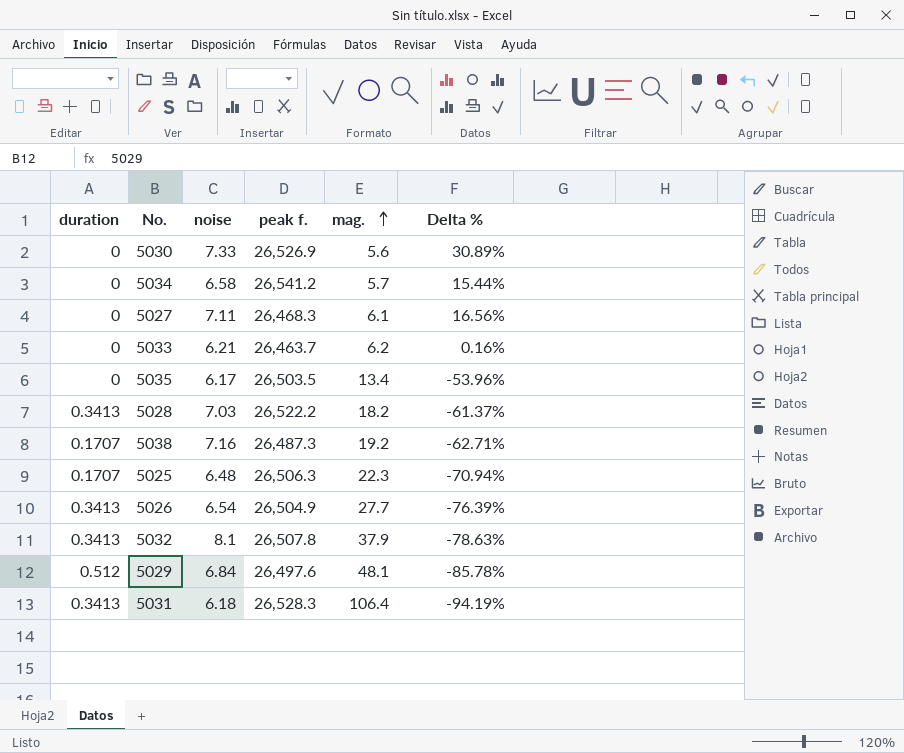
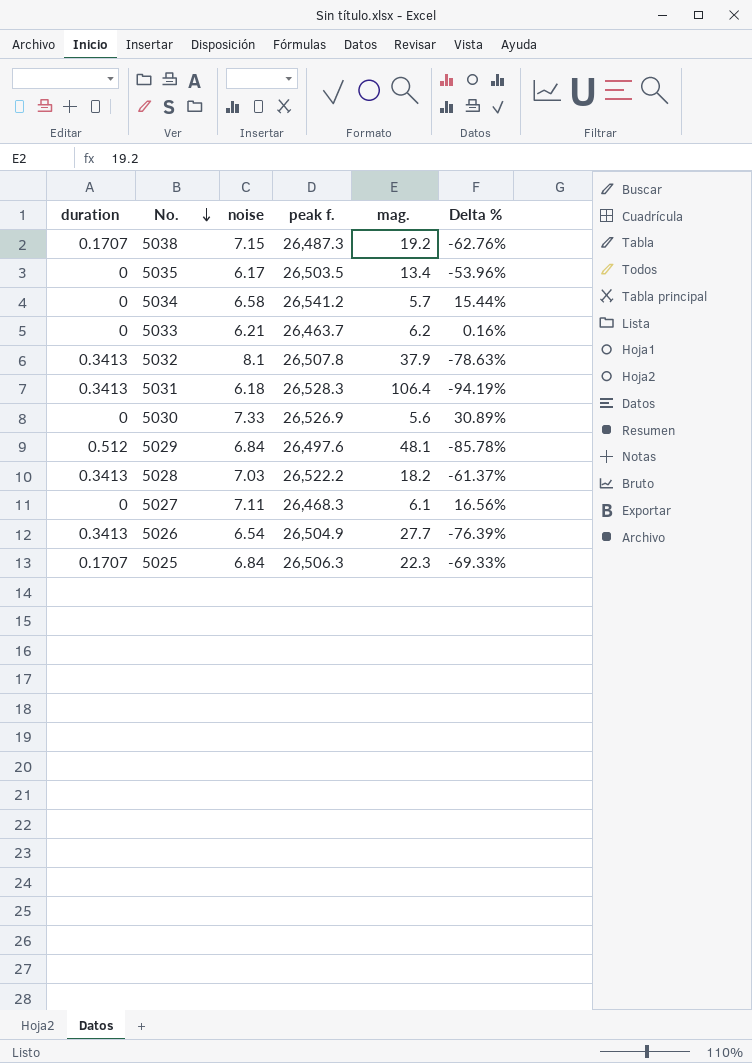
row order: mag. ascending -> No. descending
5038 | noise: 7.16 -> 7.15
5038 | Delta %: -62.71% -> -62.76%
5025 | noise: 6.48 -> 6.84
5025 | Delta %: -70.94% -> -69.33%

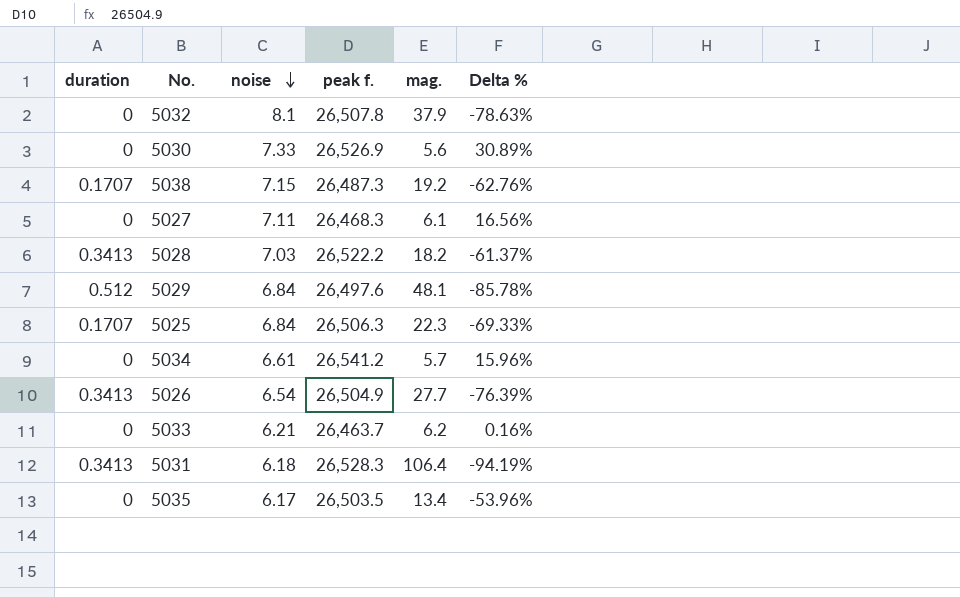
row order: No. descending -> noise descending
5032 | duration: 0.3413 -> 0
5034 | noise: 6.58 -> 6.61
5034 | Delta %: 15.44% -> 15.96%

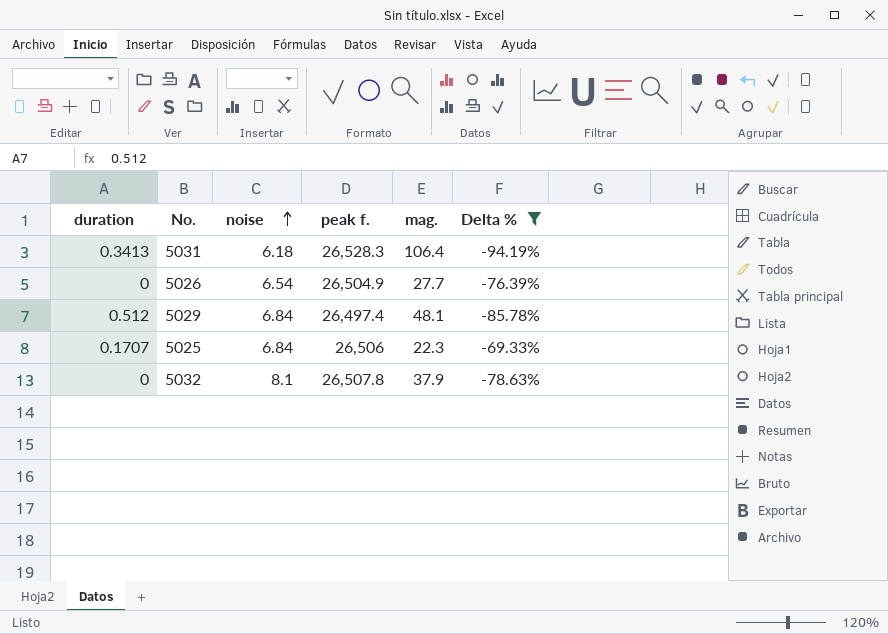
filter: none -> Delta % <= -69.33%
row order: noise descending -> noise ascending
5026 | duration: 0.3413 -> 0
5029 | peak f.: 26,497.6 -> 26,497.4
5025 | peak f.: 26,506.3 -> 26,506

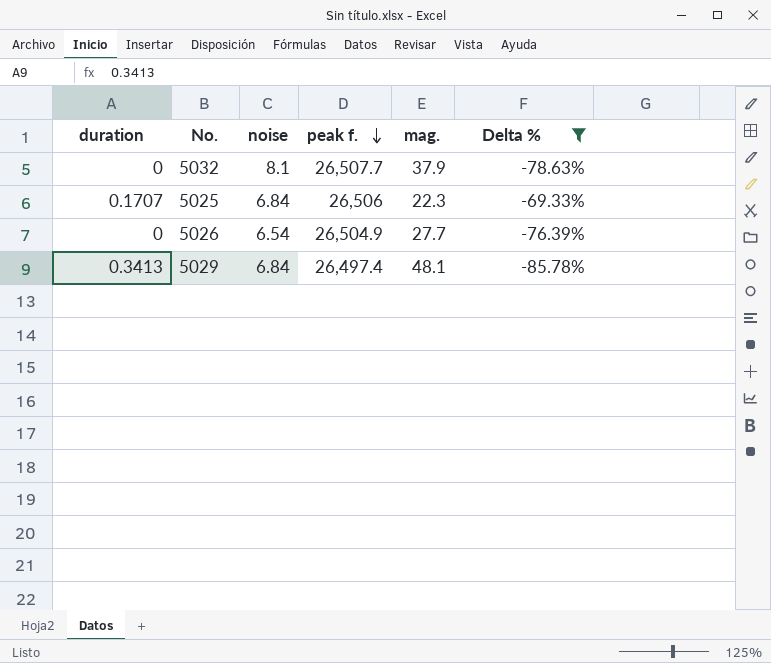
row order: noise ascending -> peak f. descending
row 5031: 0.3413 | 6.18 | 26,528.3 | 106.4 | -94.19% -> none
5032 | peak f.: 26,507.8 -> 26,507.7
5029 | duration: 0.512 -> 0.3413

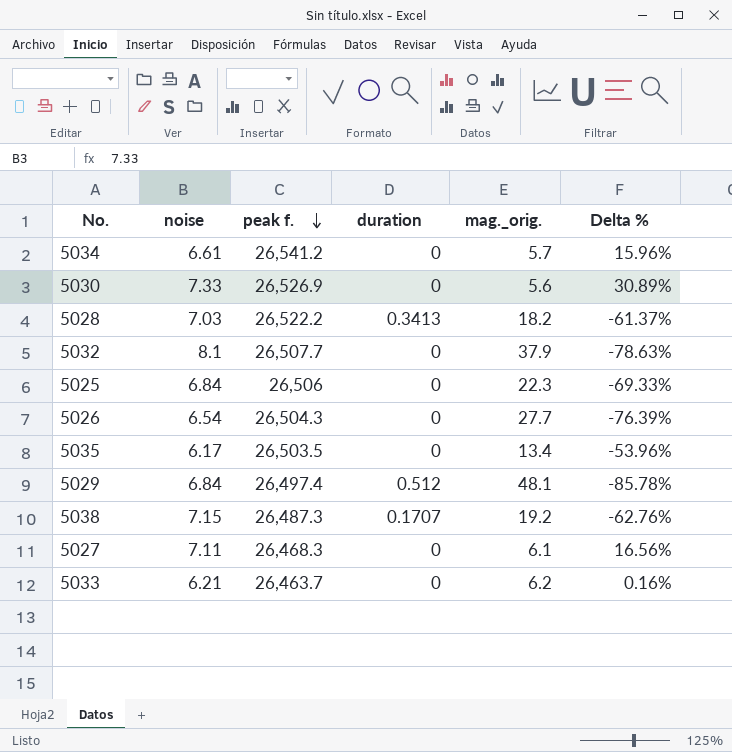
filter: Delta % <= -69.33% -> none
column duration | position: 1 -> 4
column name: mag. -> mag._orig.
5025 | duration: 0.1707 -> 0
5026 | peak f.: 26,504.9 -> 26,504.3
5029 | duration: 0.3413 -> 0.512

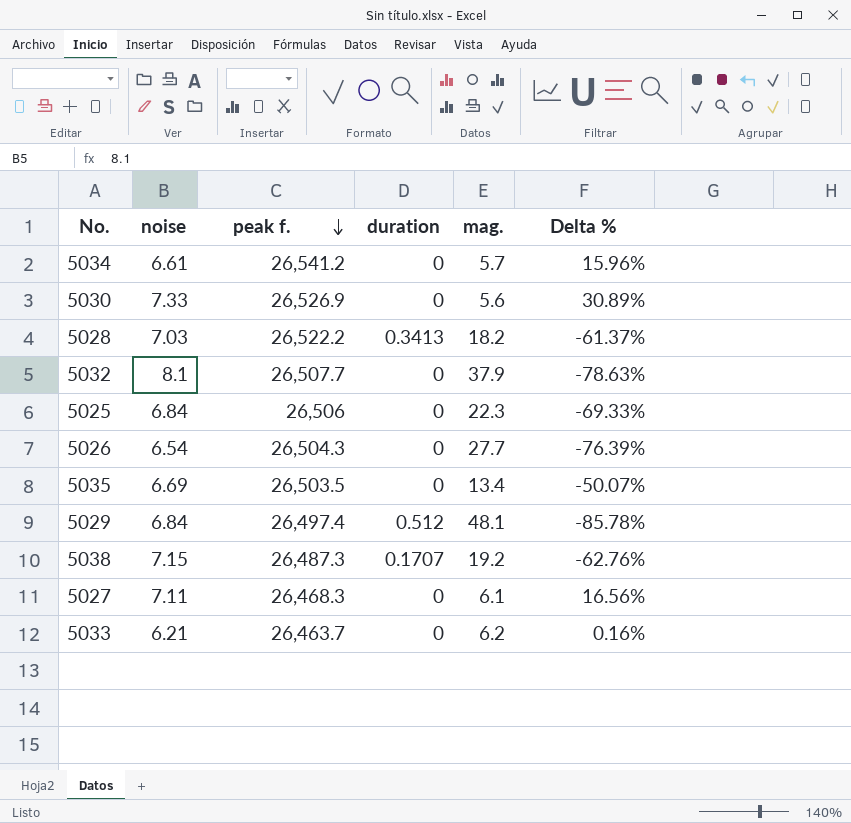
column name: mag._orig. -> mag.
5035 | noise: 6.17 -> 6.69
5035 | Delta %: -53.96% -> -50.07%

